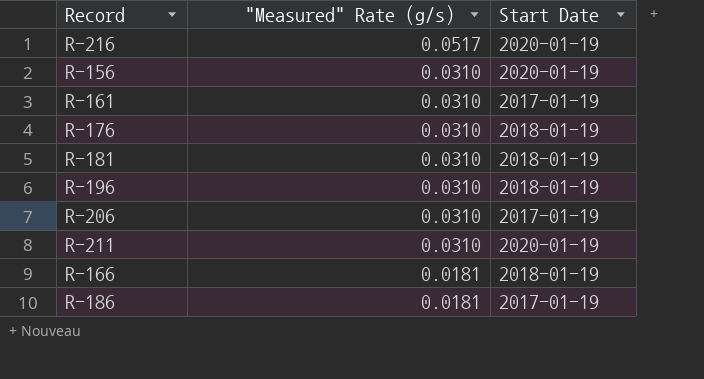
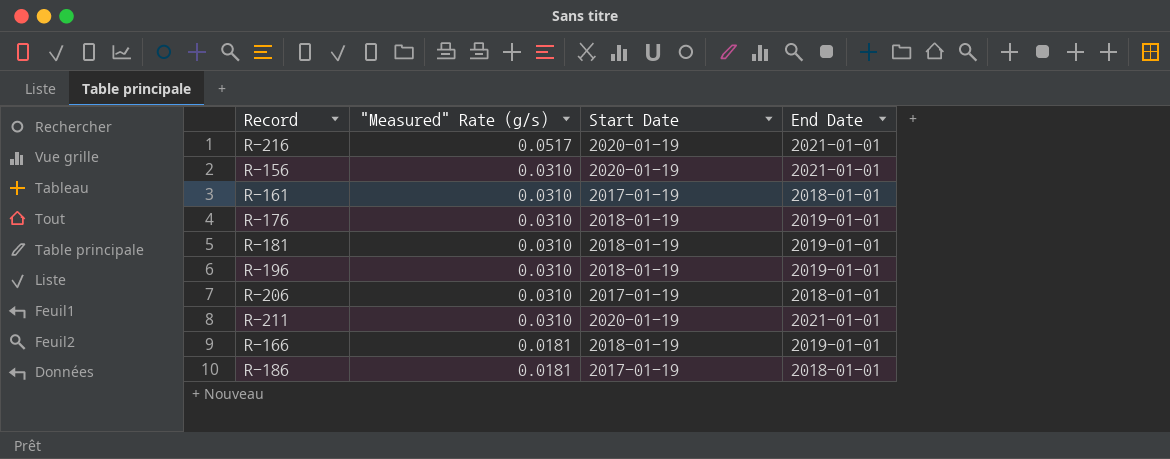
column End Date | position: none -> 4

